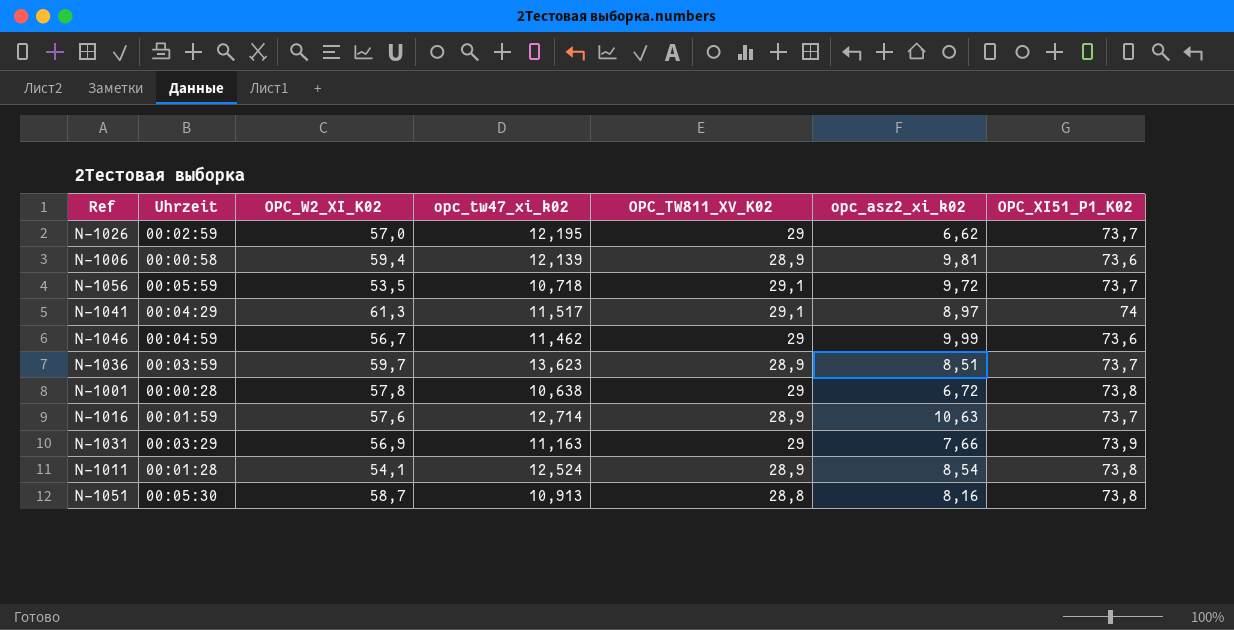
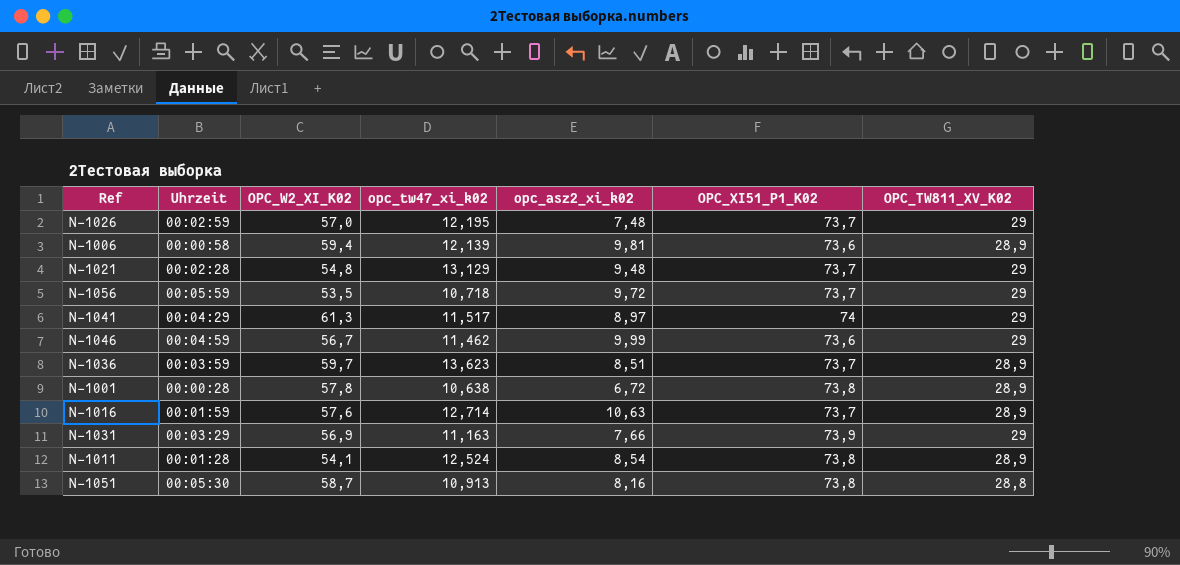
column OPC_TW811_XV_K02 | position: 5 -> 7
N-1026 | opc_asz2_xi_k02: 6,62 -> 7,48
row N-1021: none -> 00:02:28 | 54,8 | 13,129 | 9,48 | 73,7 | 29
N-1056 | OPC_TW811_XV_K02: 29,1 -> 29
N-1041 | OPC_TW811_XV_K02: 29,1 -> 29
N-1001 | OPC_TW811_XV_K02: 29 -> 28,9

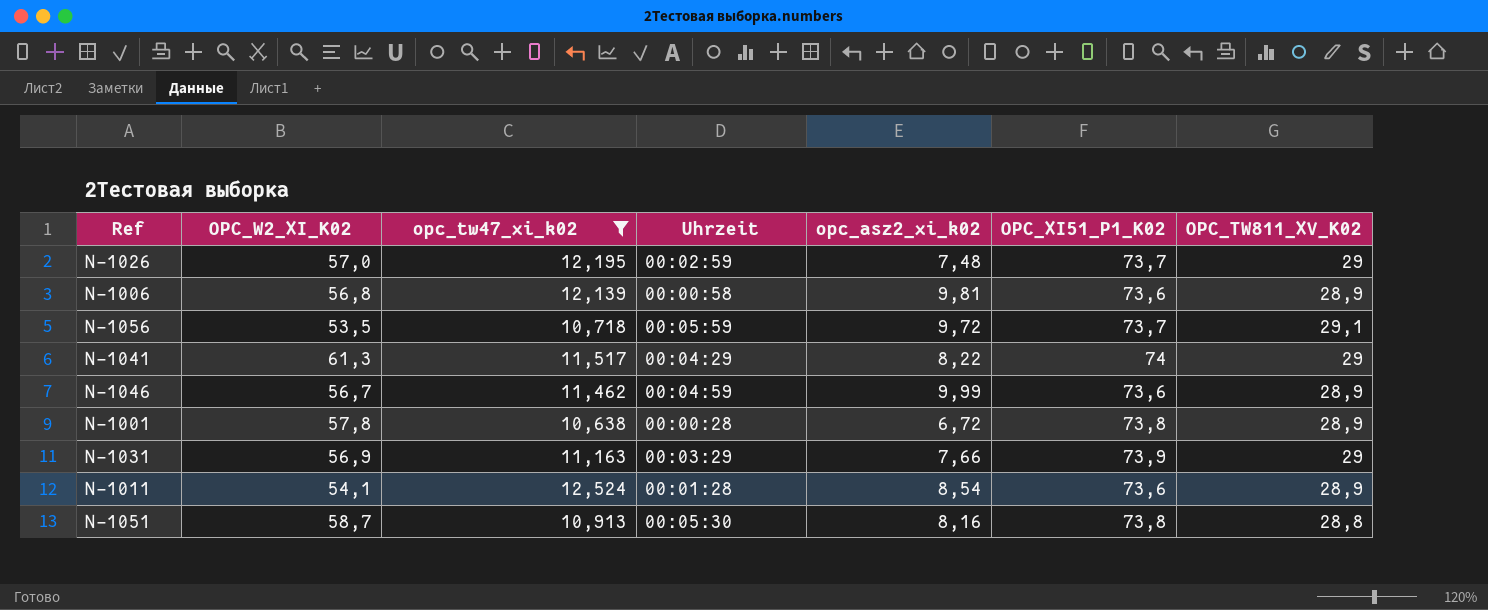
filter: none -> opc_tw47_xi_k02 <= 12,524
column Uhrzeit | position: 2 -> 4
N-1006 | OPC_W2_XI_K02: 59,4 -> 56,8
N-1056 | OPC_TW811_XV_K02: 29 -> 29,1
N-1041 | opc_asz2_xi_k02: 8,97 -> 8,22
N-1046 | OPC_TW811_XV_K02: 29 -> 28,9
N-1011 | OPC_XI51_P1_K02: 73,8 -> 73,6

